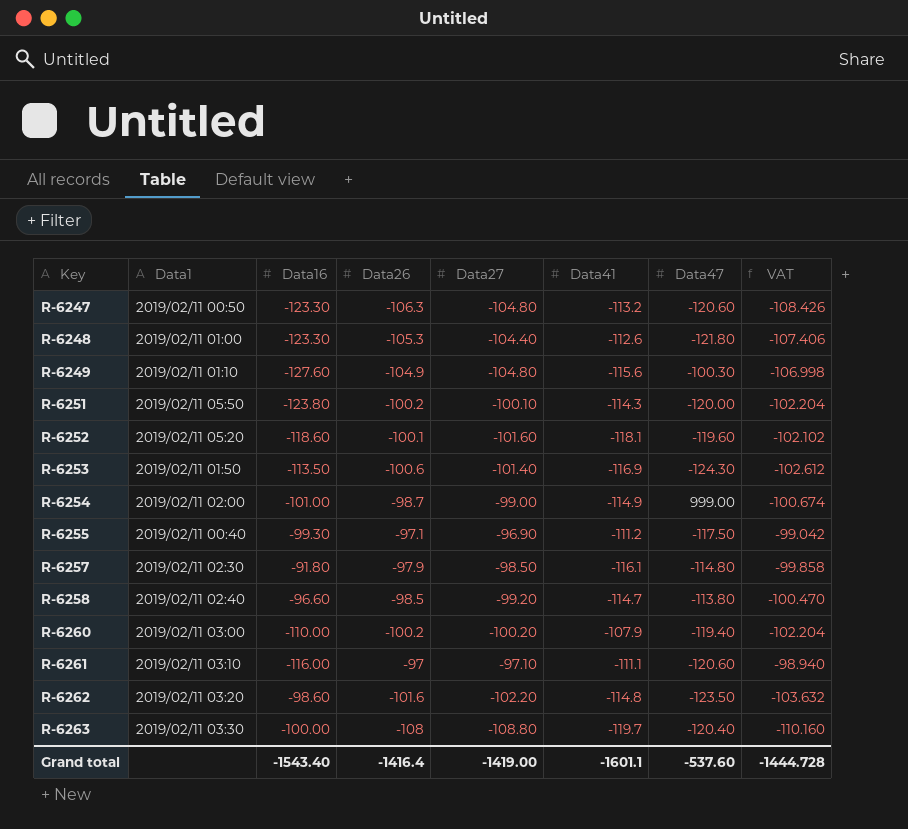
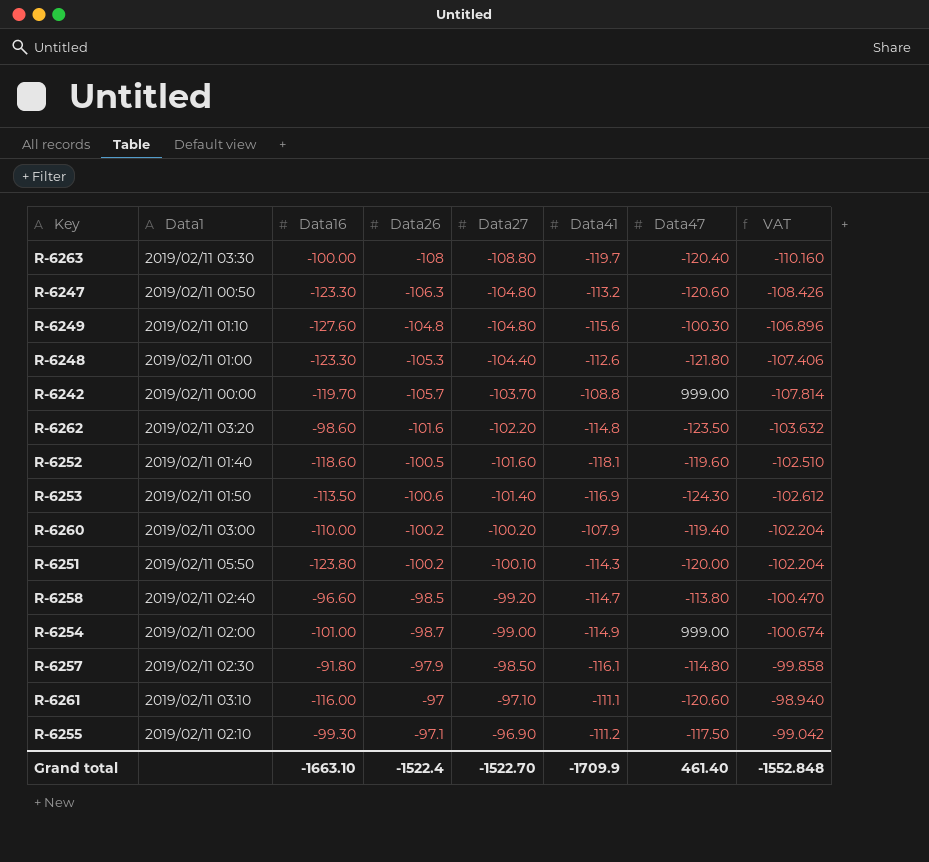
row order: Key ascending -> Data27 ascending
R-6249 | Data26: -104.9 -> -104.8
R-6249 | VAT: -106.998 -> -106.896
row R-6242: none -> 2019/02/11 00:00 | -119.70 | -105.7 | -103.70 | -108.8 | 999.00 | -107.814
R-6252 | Data1: 2019/02/11 05:20 -> 2019/02/11 01:40
R-6252 | Data26: -100.1 -> -100.5
R-6252 | VAT: -102.102 -> -102.510
R-6255 | Data1: 2019/02/11 00:40 -> 2019/02/11 02:10
Grand total | Data16: -1543.40 -> -1663.10
Grand total | Data26: -1416.4 -> -1522.4
Grand total | Data27: -1419.00 -> -1522.70
Grand total | Data41: -1601.1 -> -1709.9
Grand total | Data47: -537.60 -> 461.40
Grand total | VAT: -1444.728 -> -1552.848

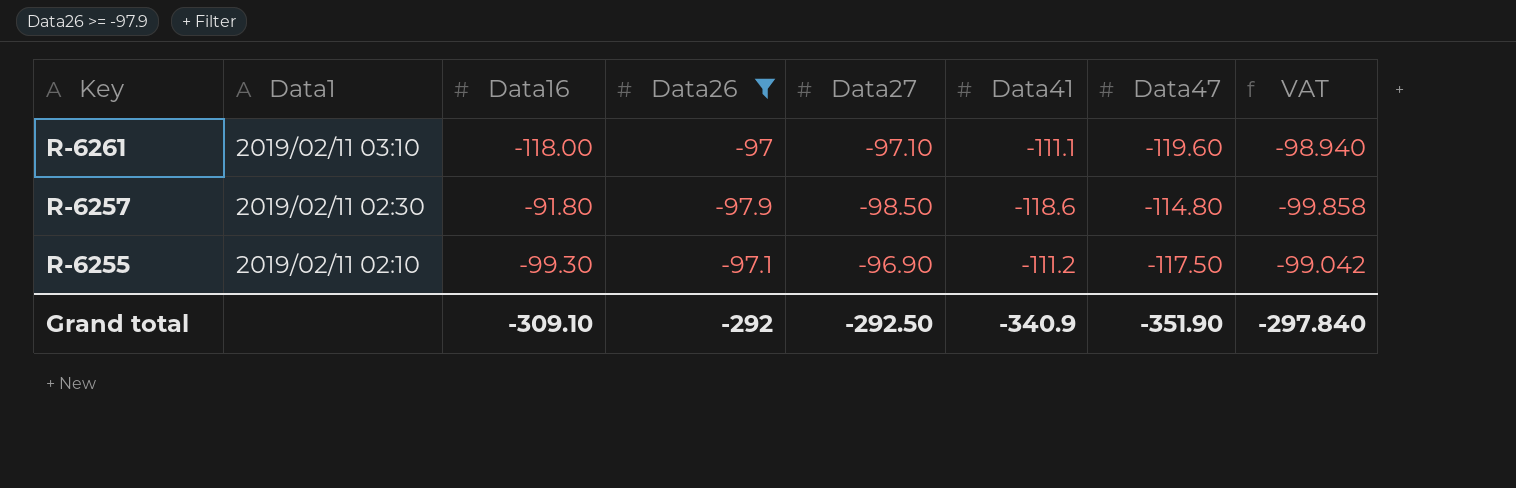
filter: none -> Data26 >= -97.9
row order: Data27 ascending -> Key descending
R-6261 | Data16: -116.00 -> -118.00
R-6261 | Data47: -120.60 -> -119.60
R-6257 | Data41: -116.1 -> -118.6
Grand total | Data16: -1663.10 -> -309.10
Grand total | Data26: -1522.4 -> -292
Grand total | Data27: -1522.70 -> -292.50
Grand total | Data41: -1709.9 -> -340.9
Grand total | Data47: 461.40 -> -351.90
Grand total | VAT: -1552.848 -> -297.840

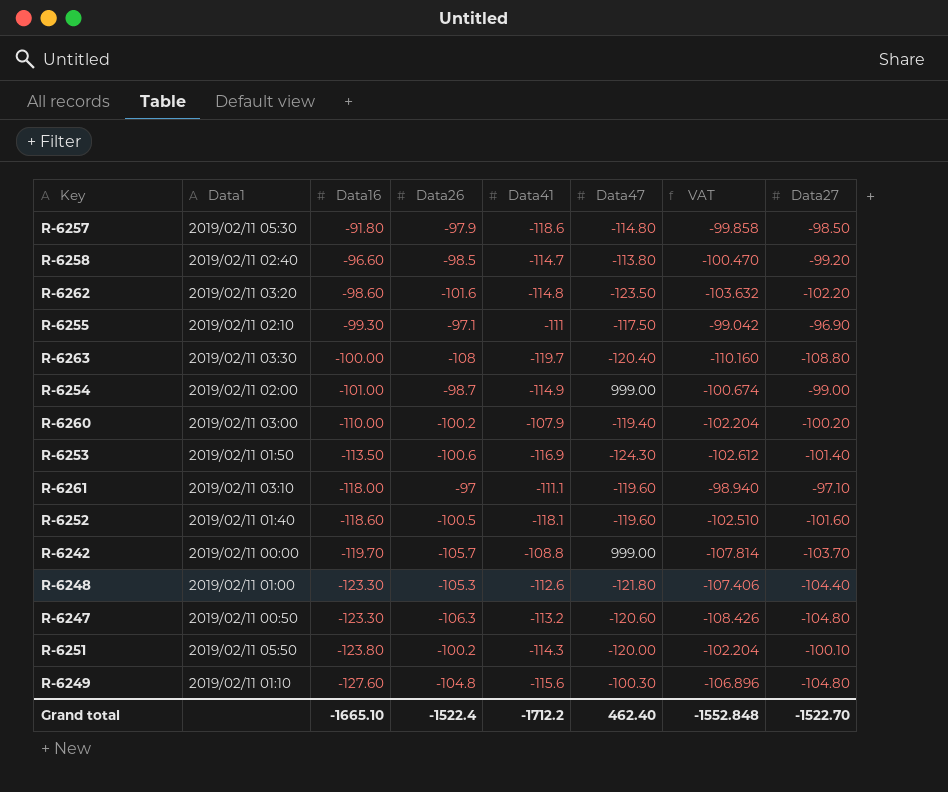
filter: Data26 >= -97.9 -> none
row order: Key descending -> Data16 descending
column Data27 | position: 5 -> 8
R-6257 | Data1: 2019/02/11 02:30 -> 2019/02/11 05:30
R-6255 | Data41: -111.2 -> -111
Grand total | Data16: -309.10 -> -1665.10
Grand total | Data26: -292 -> -1522.4
Grand total | Data41: -340.9 -> -1712.2
Grand total | Data47: -351.90 -> 462.40
Grand total | VAT: -297.840 -> -1552.848
Grand total | Data27: -292.50 -> -1522.70

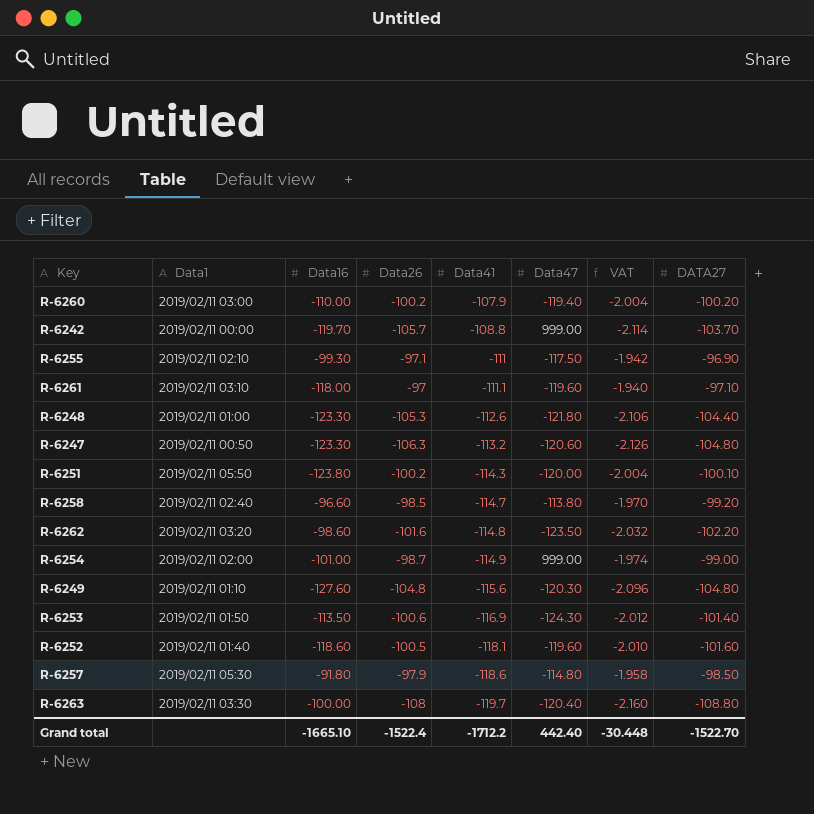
row order: Data16 descending -> Data41 descending
column VAT | formula: [Data26] * 1.02 -> [Data26] * 0.02
column name: Data27 -> DATA27
R-6249 | Data47: -100.30 -> -120.30
Grand total | Data47: 462.40 -> 442.40
Grand total | VAT: -1552.848 -> -30.448

